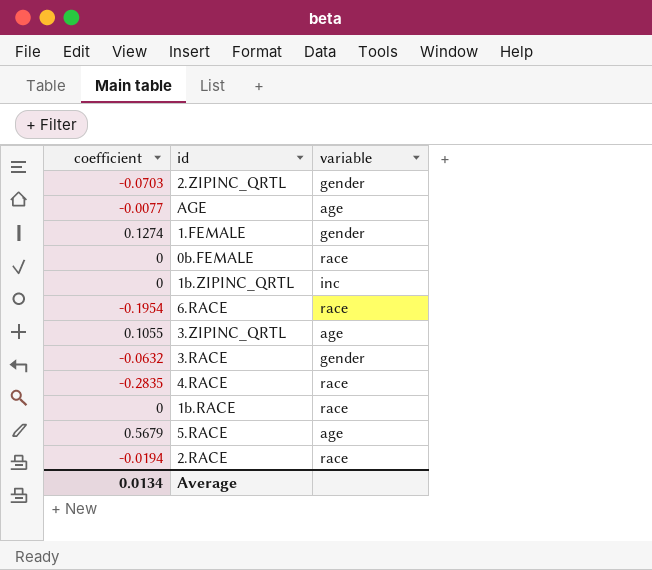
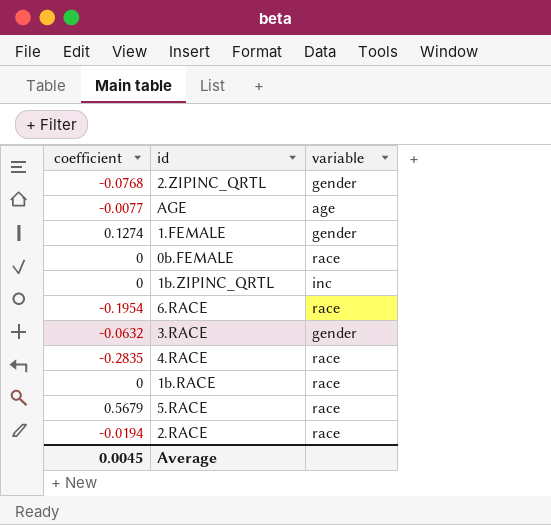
row 3.ZIPINC_QRTL: 0.1055 | age -> none
2.ZIPINC_QRTL | coefficient: -0.0703 -> -0.0768
5.RACE | variable: age -> race
Average | coefficient: 0.0134 -> 0.0045

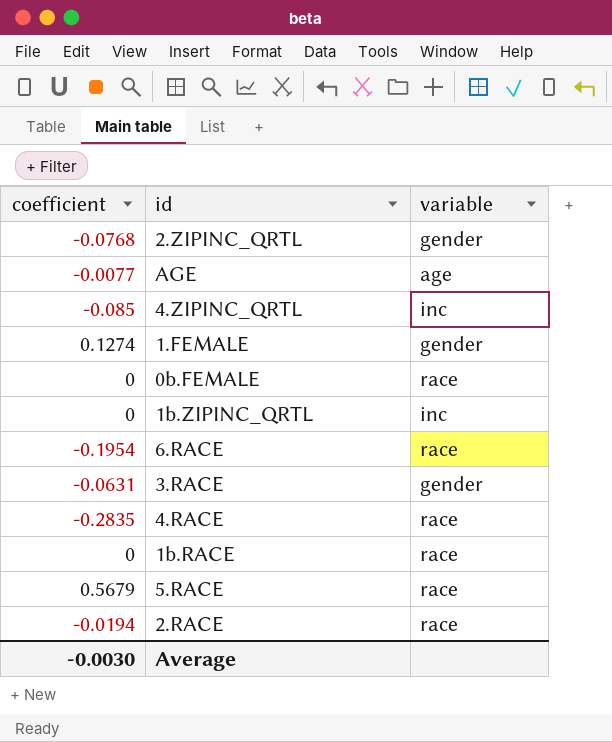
row 4.ZIPINC_QRTL: none -> -0.085 | inc
3.RACE | coefficient: -0.0632 -> -0.0631
Average | coefficient: 0.0045 -> -0.0030

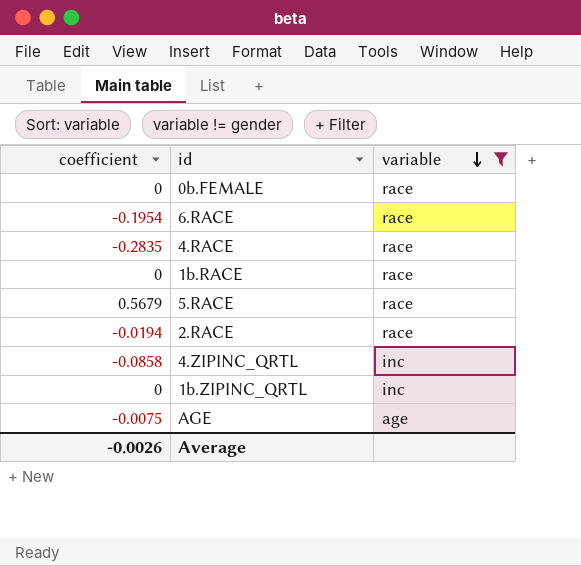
filter: none -> variable != gender
row order: none -> variable descending
4.ZIPINC_QRTL | coefficient: -0.085 -> -0.0858
AGE | coefficient: -0.0077 -> -0.0075
Average | coefficient: -0.0030 -> -0.0026

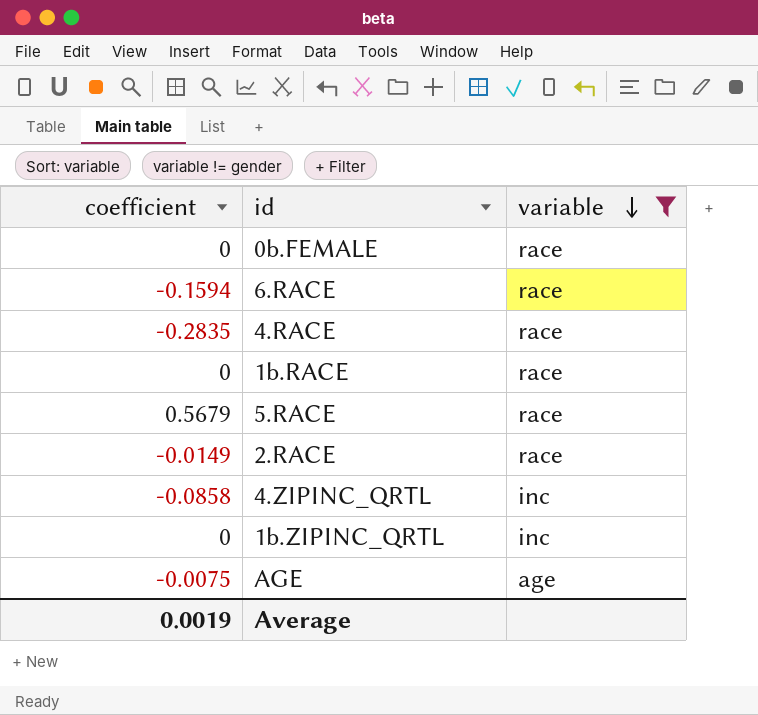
6.RACE | coefficient: -0.1954 -> -0.1594
2.RACE | coefficient: -0.0194 -> -0.0149
Average | coefficient: -0.0026 -> 0.0019

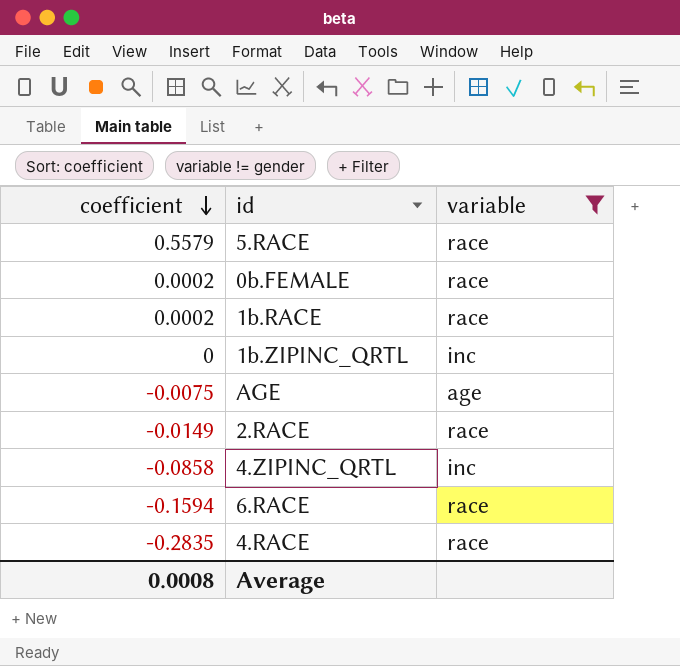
row order: variable descending -> coefficient descending
5.RACE | coefficient: 0.5679 -> 0.5579
0b.FEMALE | coefficient: 0 -> 0.0002
1b.RACE | coefficient: 0 -> 0.0002
Average | coefficient: 0.0019 -> 0.0008

